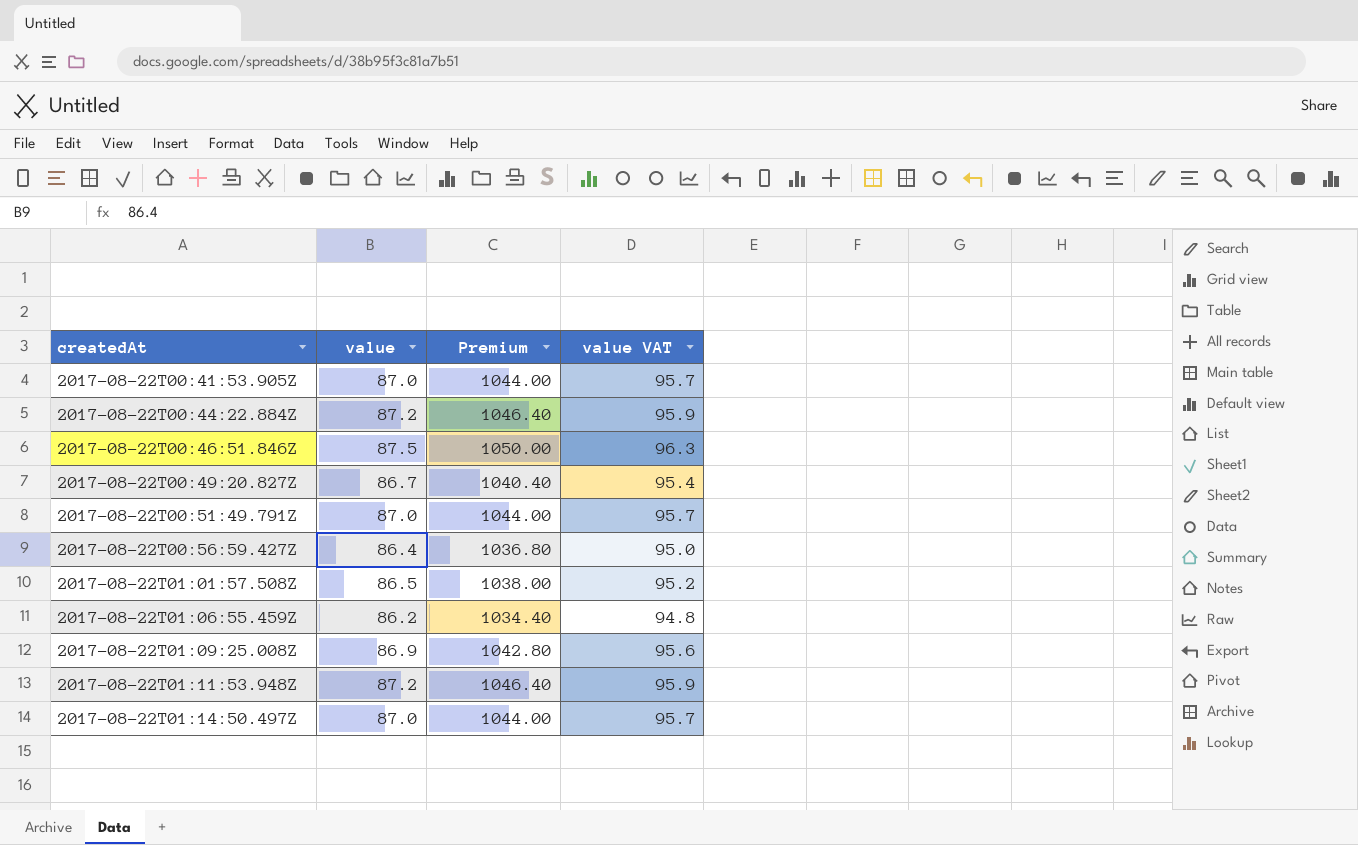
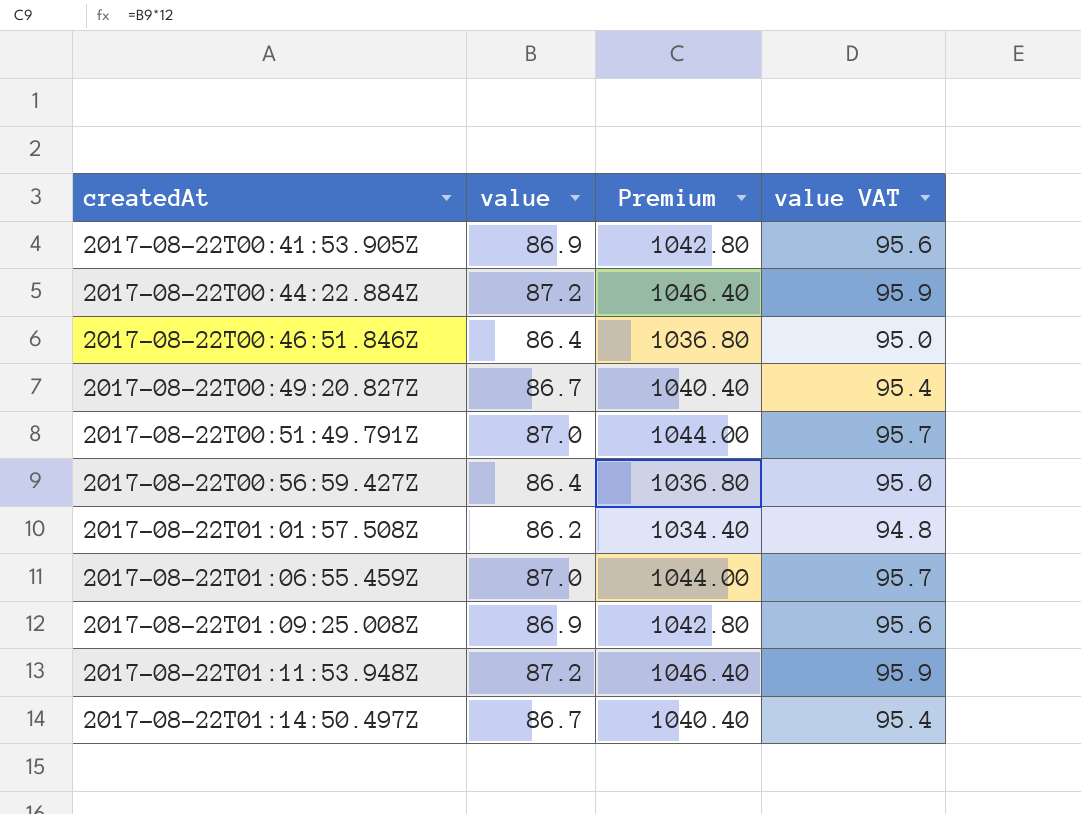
2017-08-22T00:41:53.905Z | value: 87.0 -> 86.9
2017-08-22T00:41:53.905Z | Premium: 1044.00 -> 1042.80
2017-08-22T00:41:53.905Z | value VAT: 95.7 -> 95.6
2017-08-22T00:46:51.846Z | value: 87.5 -> 86.4
2017-08-22T00:46:51.846Z | Premium: 1050.00 -> 1036.80
2017-08-22T00:46:51.846Z | value VAT: 96.3 -> 95.0
2017-08-22T01:01:57.508Z | value: 86.5 -> 86.2
2017-08-22T01:01:57.508Z | Premium: 1038.00 -> 1034.40
2017-08-22T01:01:57.508Z | value VAT: 95.2 -> 94.8
2017-08-22T01:06:55.459Z | value: 86.2 -> 87.0
2017-08-22T01:06:55.459Z | Premium: 1034.40 -> 1044.00
2017-08-22T01:06:55.459Z | value VAT: 94.8 -> 95.7
2017-08-22T01:14:50.497Z | value: 87.0 -> 86.7
2017-08-22T01:14:50.497Z | Premium: 1044.00 -> 1040.40
2017-08-22T01:14:50.497Z | value VAT: 95.7 -> 95.4

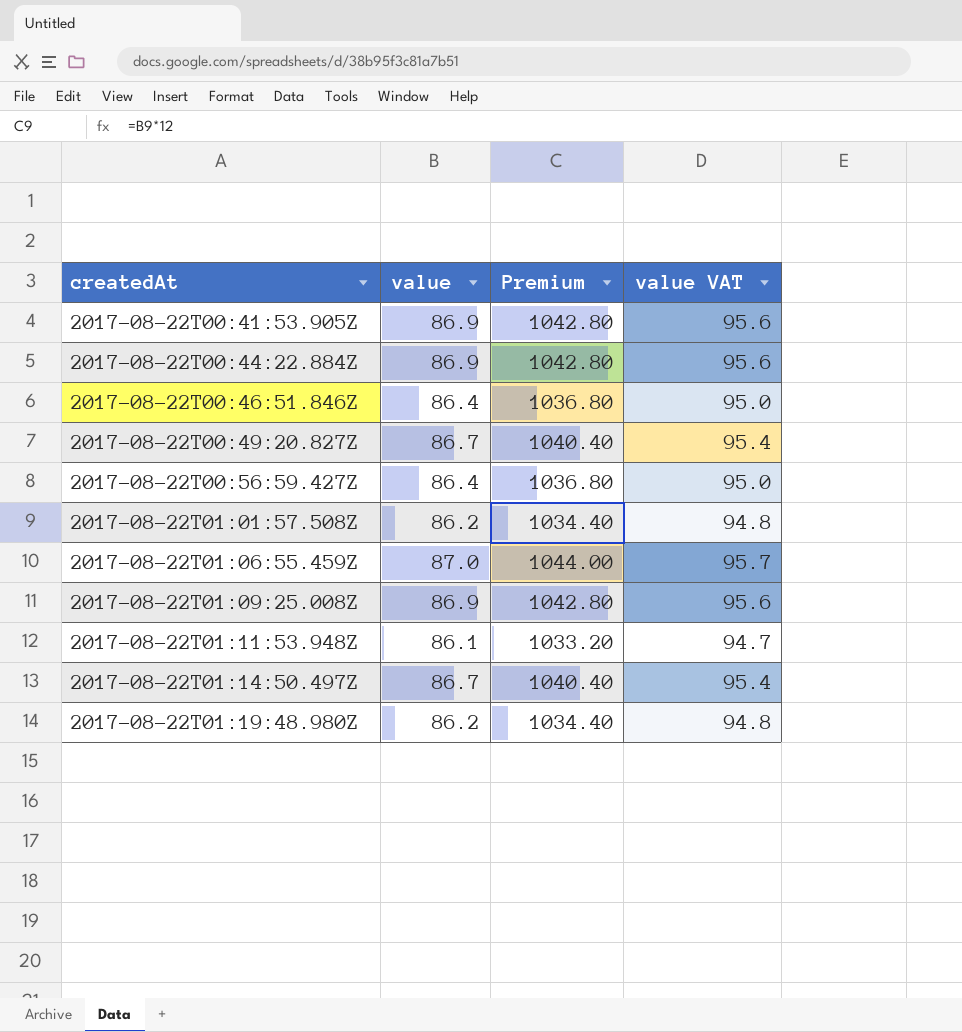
row 2017-08-22T00:51:49.791Z: 87.0 | 1044.00 | 95.7 -> none
2017-08-22T00:44:22.884Z | value: 87.2 -> 86.9
2017-08-22T00:44:22.884Z | Premium: 1046.40 -> 1042.80
2017-08-22T00:44:22.884Z | value VAT: 95.9 -> 95.6
2017-08-22T01:11:53.948Z | value: 87.2 -> 86.1
2017-08-22T01:11:53.948Z | Premium: 1046.40 -> 1033.20
2017-08-22T01:11:53.948Z | value VAT: 95.9 -> 94.7
row 2017-08-22T01:19:48.980Z: none -> 86.2 | 1034.40 | 94.8

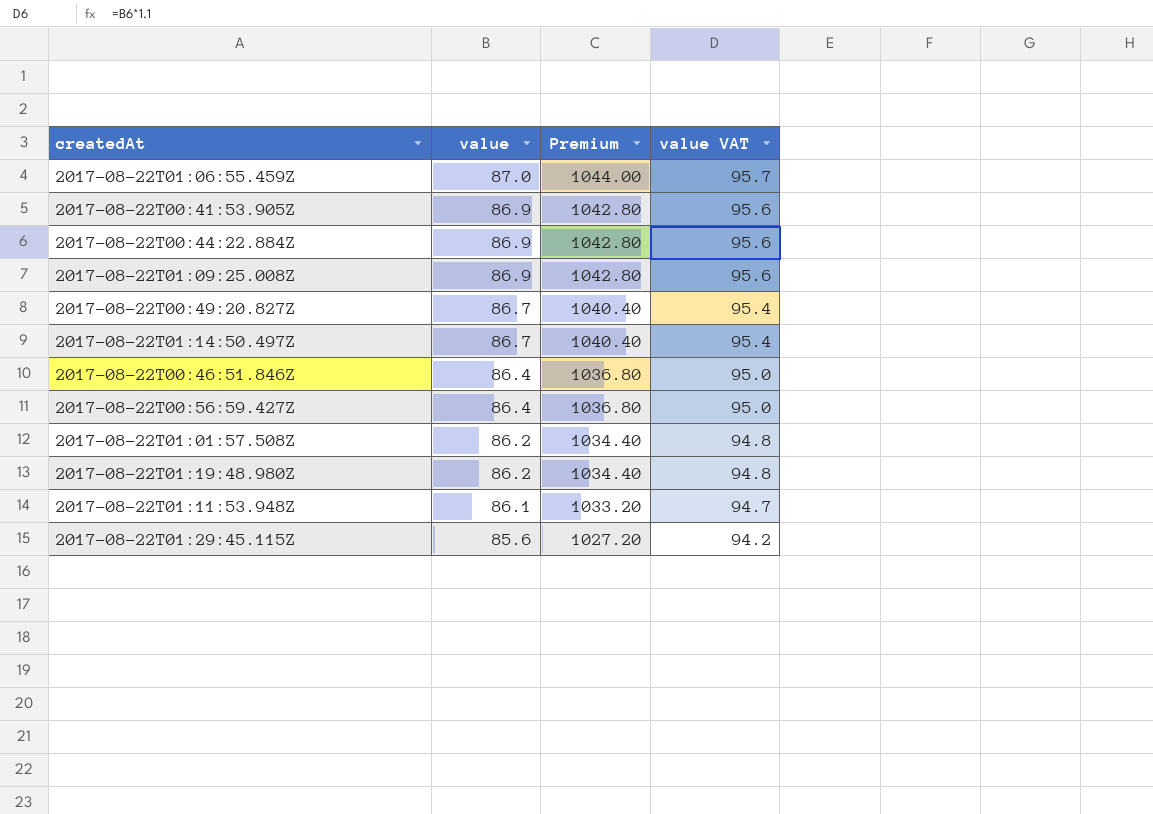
row order: createdAt ascending -> value descending
row 2017-08-22T01:29:45.115Z: none -> 85.6 | 1027.20 | 94.2

